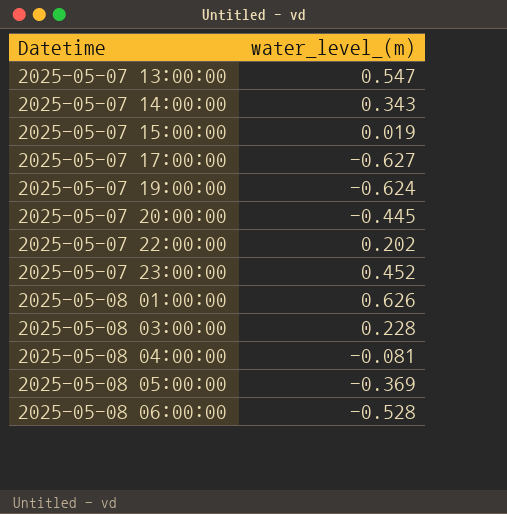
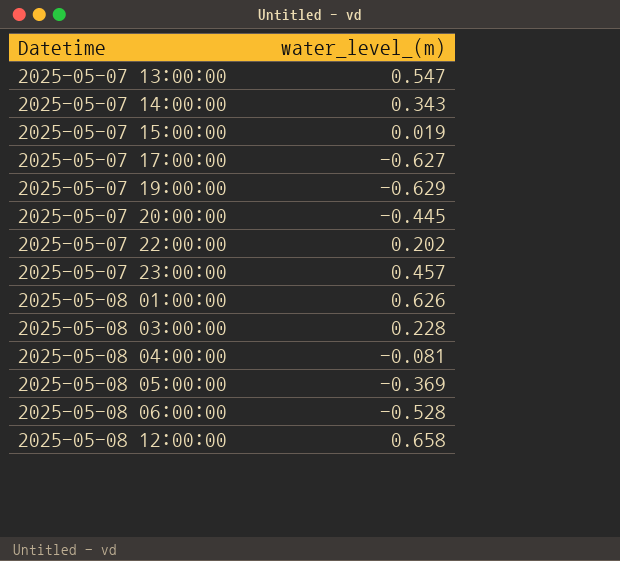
2025-05-07 19:00:00 | water_level_(m): -0.624 -> -0.629
2025-05-07 23:00:00 | water_level_(m): 0.452 -> 0.457
row 2025-05-08 12:00:00: none -> 0.658

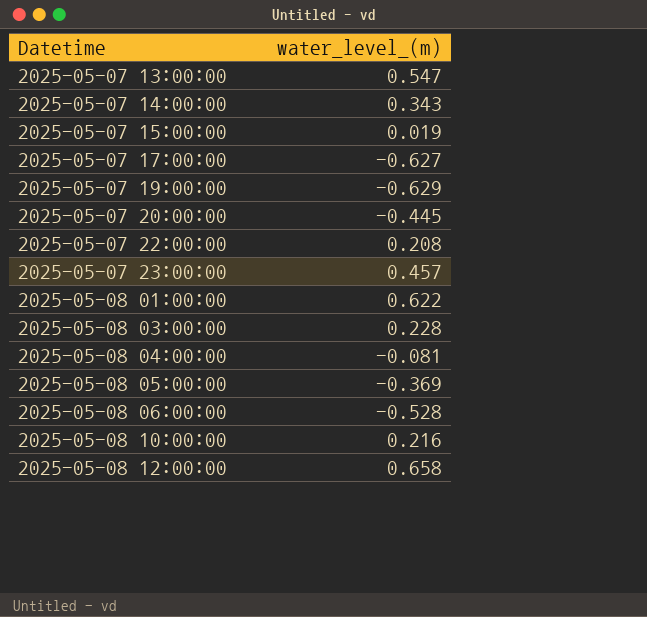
2025-05-07 22:00:00 | water_level_(m): 0.202 -> 0.208
2025-05-08 01:00:00 | water_level_(m): 0.626 -> 0.622
row 2025-05-08 10:00:00: none -> 0.216

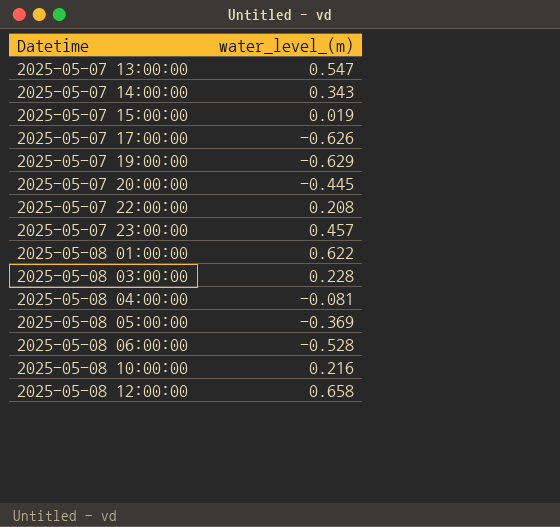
2025-05-07 17:00:00 | water_level_(m): -0.627 -> -0.626

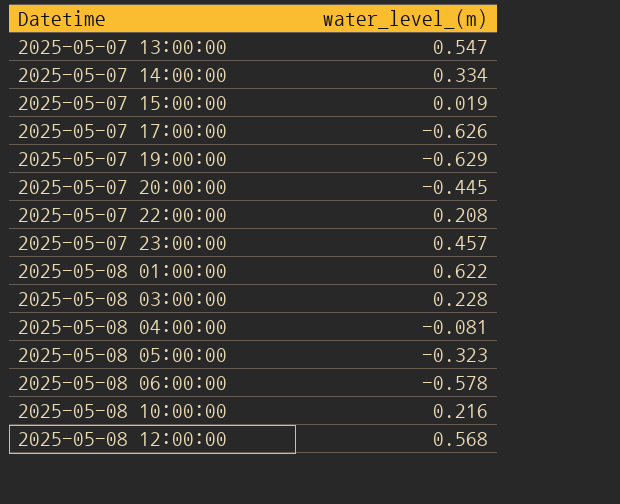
2025-05-07 14:00:00 | water_level_(m): 0.343 -> 0.334
2025-05-08 05:00:00 | water_level_(m): -0.369 -> -0.323
2025-05-08 06:00:00 | water_level_(m): -0.528 -> -0.578
2025-05-08 12:00:00 | water_level_(m): 0.658 -> 0.568

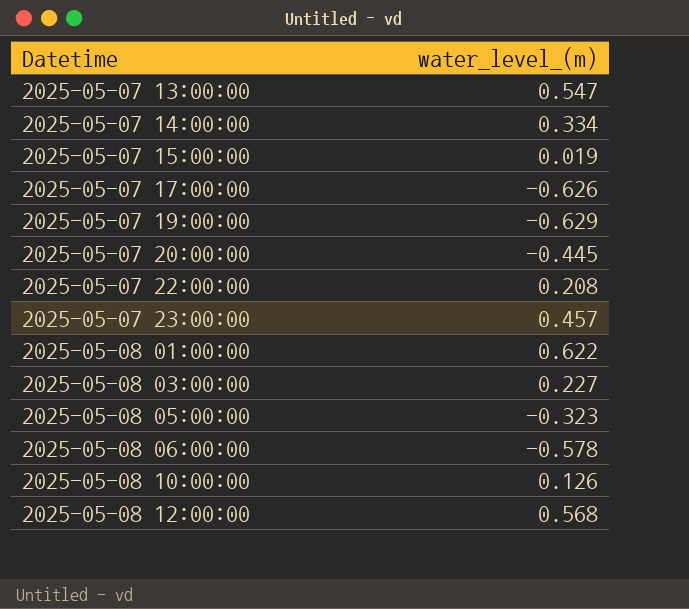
row 2025-05-08 04:00:00: -0.081 -> none
2025-05-08 03:00:00 | water_level_(m): 0.228 -> 0.227
2025-05-08 10:00:00 | water_level_(m): 0.216 -> 0.126

